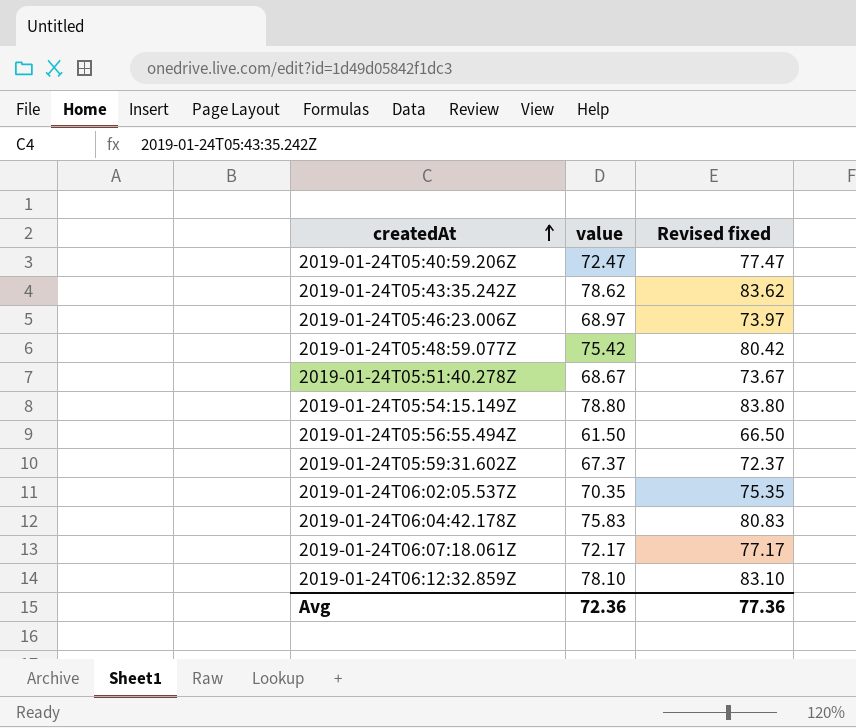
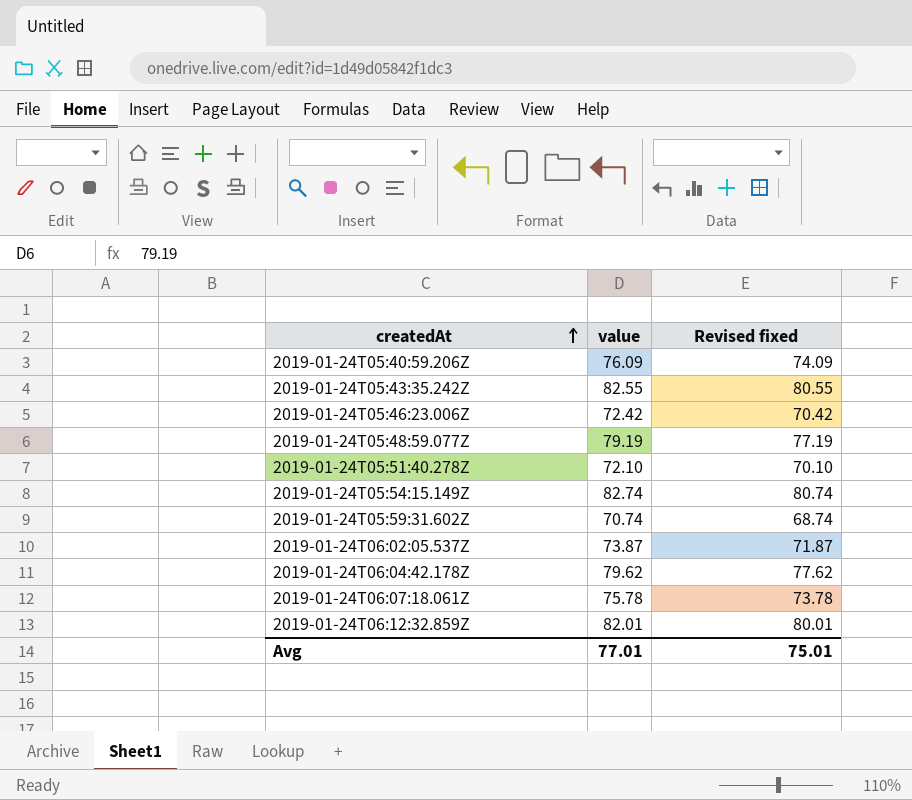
column Revised fixed | formula: [value] + 5 -> [value] - 2
row 2019-01-24T05:56:55.494Z: 61.50 | 66.50 -> none
2019-01-24T05:40:59.206Z | value: 72.47 -> 76.09
2019-01-24T05:43:35.242Z | value: 78.62 -> 82.55
2019-01-24T05:46:23.006Z | value: 68.97 -> 72.42
2019-01-24T05:48:59.077Z | value: 75.42 -> 79.19
2019-01-24T05:51:40.278Z | value: 68.67 -> 72.10
2019-01-24T05:54:15.149Z | value: 78.80 -> 82.74
2019-01-24T05:59:31.602Z | value: 67.37 -> 70.74
2019-01-24T06:02:05.537Z | value: 70.35 -> 73.87
2019-01-24T06:04:42.178Z | value: 75.83 -> 79.62
2019-01-24T06:07:18.061Z | value: 72.17 -> 75.78
2019-01-24T06:12:32.859Z | value: 78.10 -> 82.01
Avg | value: 72.36 -> 77.01
Avg | Revised fixed: 77.36 -> 75.01

